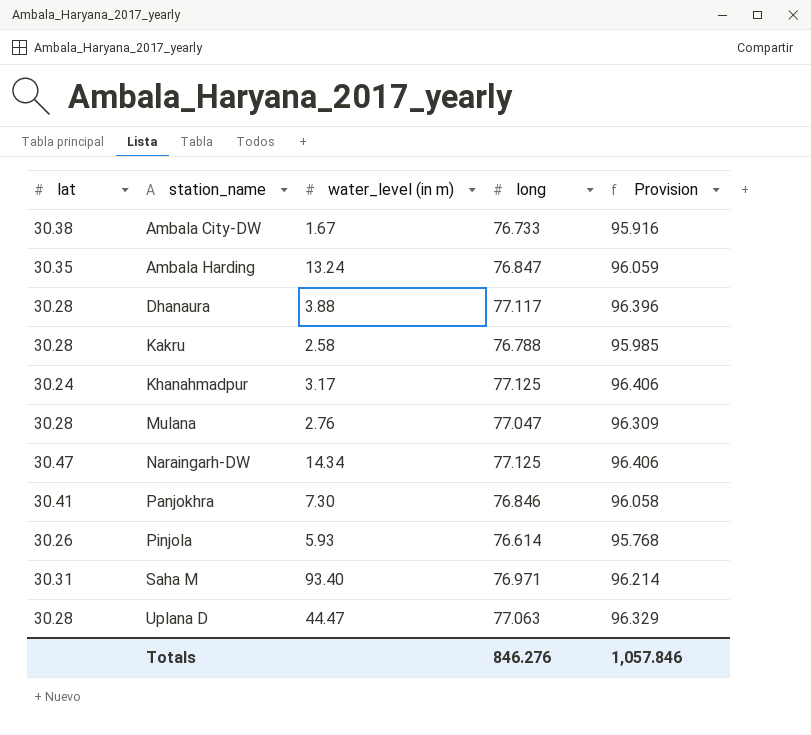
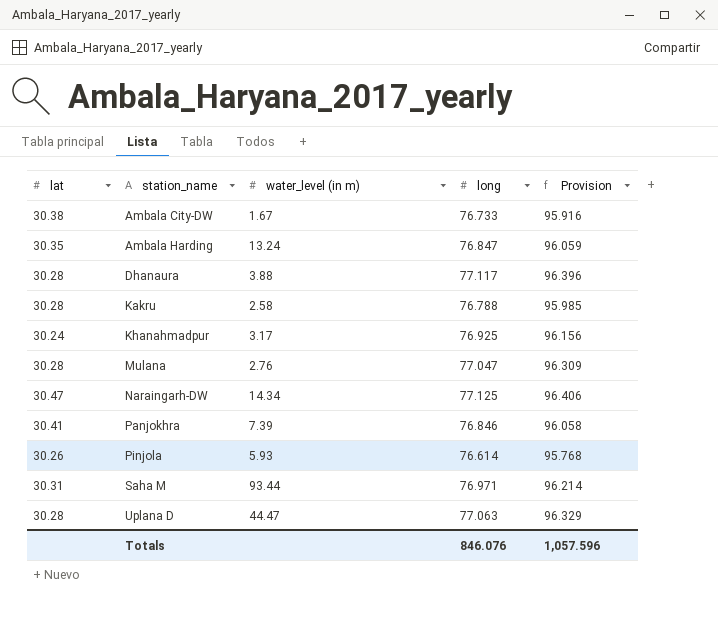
Khanahmadpur | long: 77.125 -> 76.925
Khanahmadpur | Provision: 96.406 -> 96.156
Panjokhra | water_level (in m): 7.30 -> 7.39
Saha M | water_level (in m): 93.40 -> 93.44
Totals | long: 846.276 -> 846.076
Totals | Provision: 1,057.846 -> 1,057.596

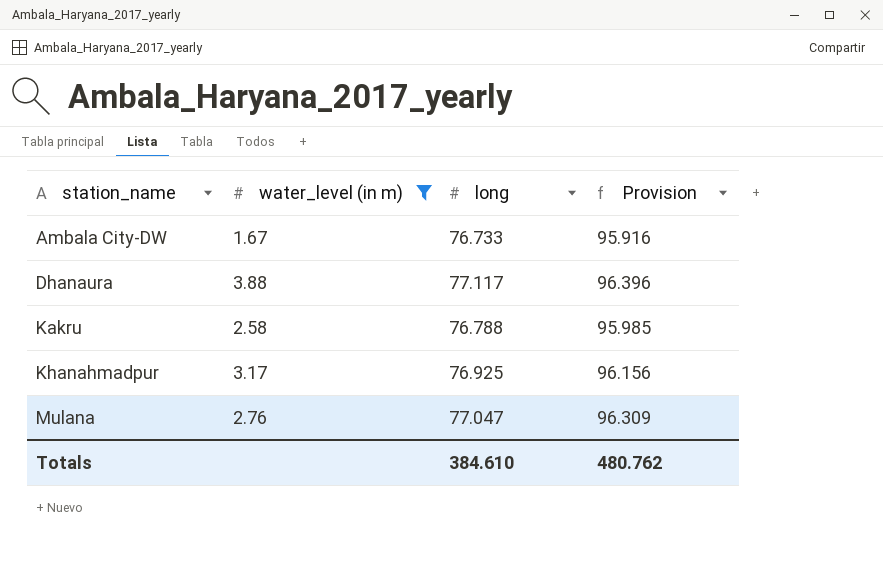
filter: none -> water_level (in m) <= 3.88
column lat | position: 1 -> none
Totals | long: 846.076 -> 384.610
Totals | Provision: 1,057.596 -> 480.762

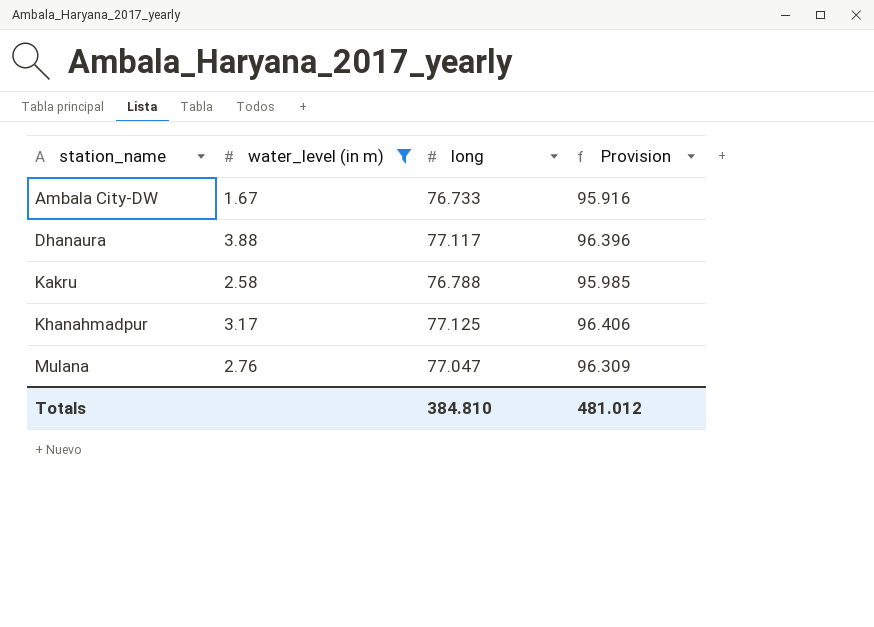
Khanahmadpur | long: 76.925 -> 77.125
Khanahmadpur | Provision: 96.156 -> 96.406
Totals | long: 384.610 -> 384.810
Totals | Provision: 480.762 -> 481.012

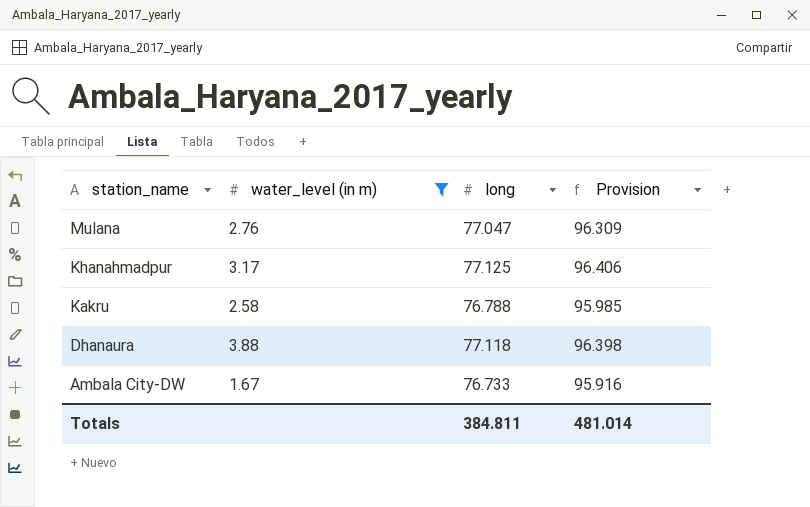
row order: station_name ascending -> station_name descending
Dhanaura | long: 77.117 -> 77.118
Dhanaura | Provision: 96.396 -> 96.398
Totals | long: 384.810 -> 384.811
Totals | Provision: 481.012 -> 481.014

